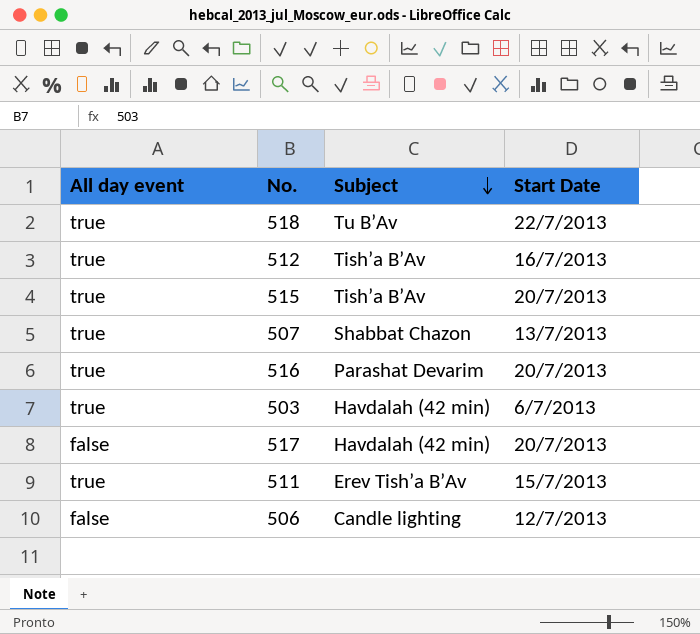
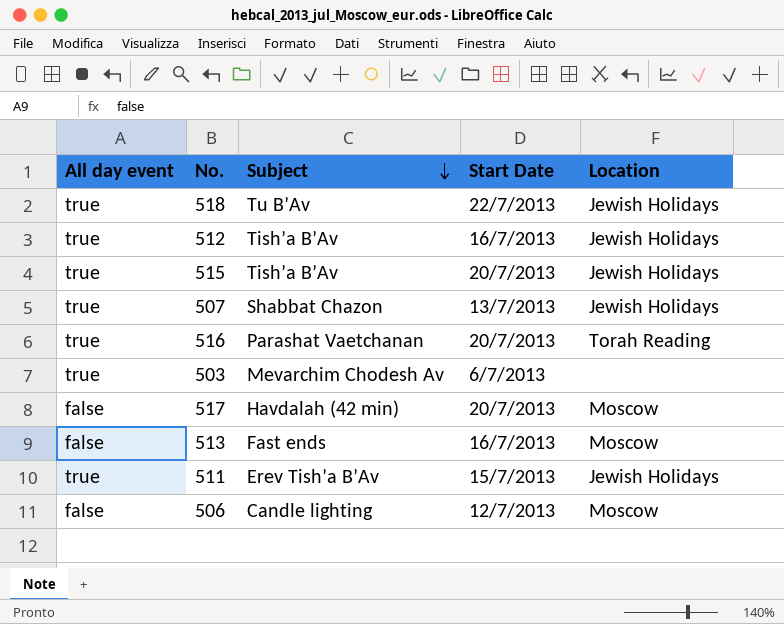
column Location | position: none -> 5
516 | Subject: Parashat Devarim -> Parashat Vaetchanan
503 | Subject: Havdalah (42 min) -> Mevarchim Chodesh Av
row 513: none -> false | Fast ends | 16/7/2013 | Moscow

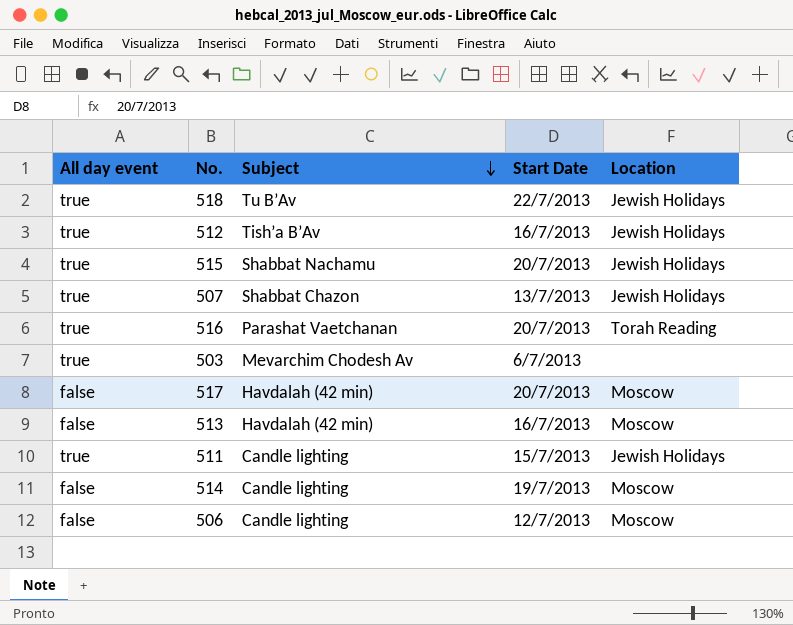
515 | Subject: Tish’a B’Av -> Shabbat Nachamu
513 | Subject: Fast ends -> Havdalah (42 min)
511 | Subject: Erev Tish’a B’Av -> Candle lighting
row 514: none -> false | Candle lighting | 19/7/2013 | Moscow

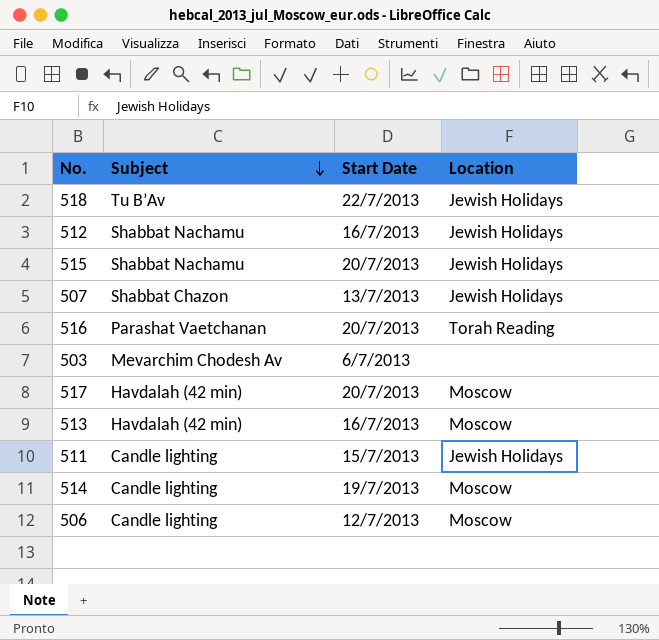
column All day event | position: 1 -> none
512 | Subject: Tish’a B’Av -> Shabbat Nachamu

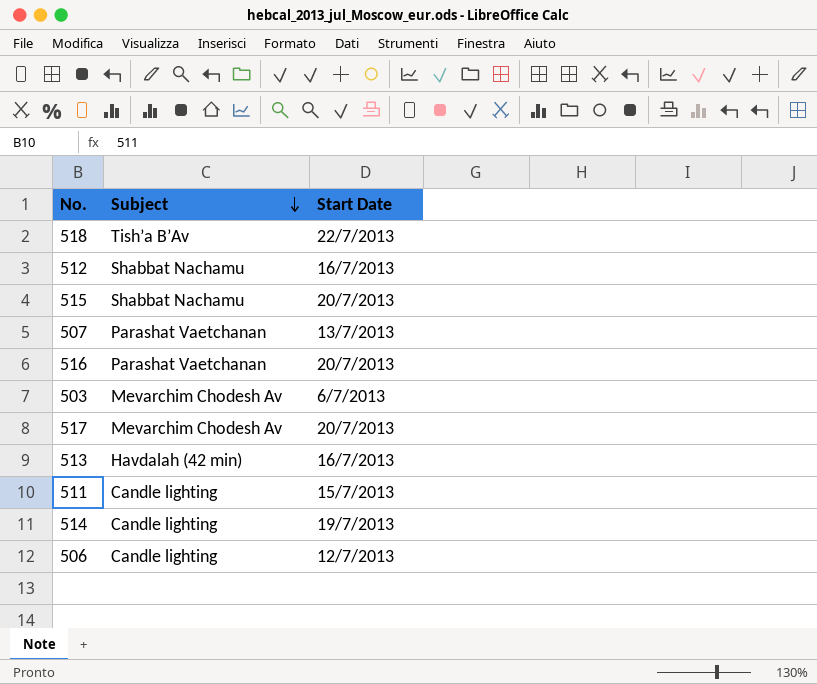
column Location | position: 4 -> none
518 | Subject: Tu B’Av -> Tish’a B’Av
507 | Subject: Shabbat Chazon -> Parashat Vaetchanan
517 | Subject: Havdalah (42 min) -> Mevarchim Chodesh Av

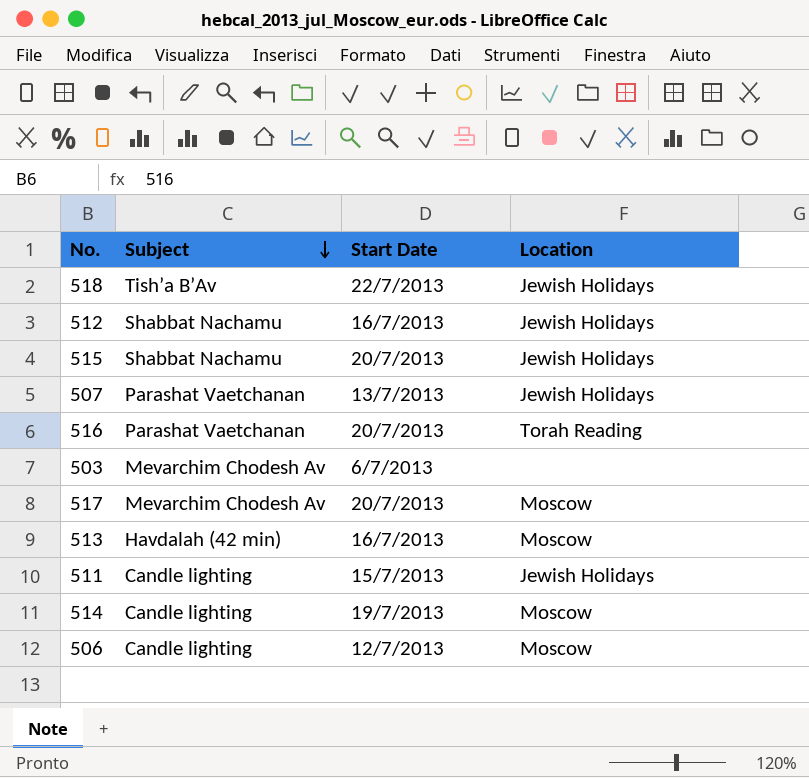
column Location | position: none -> 4

